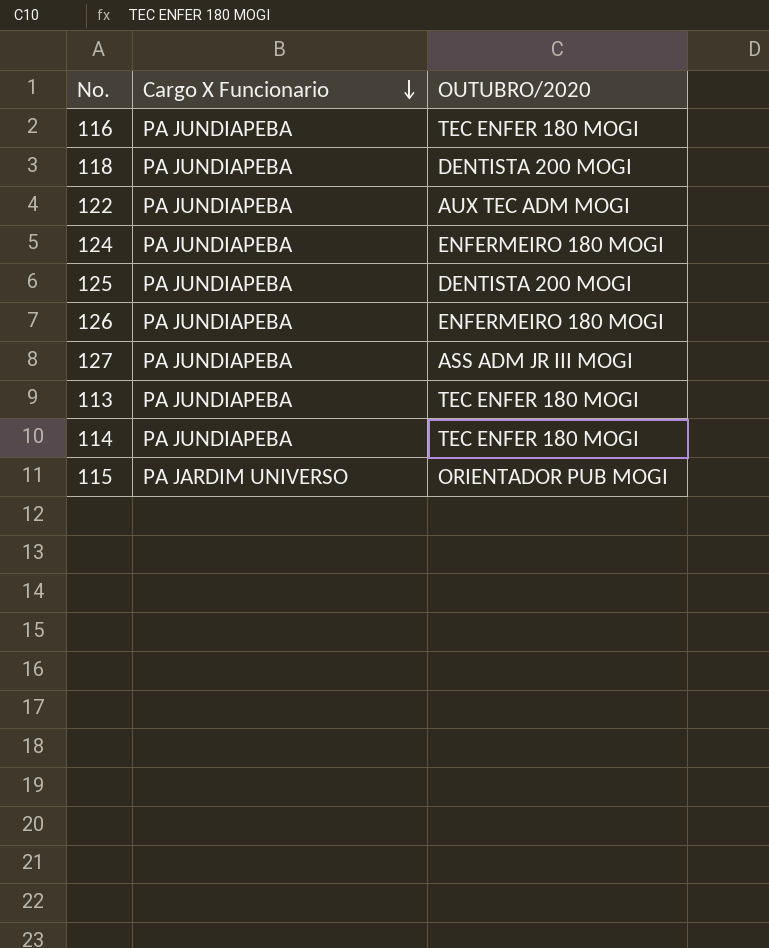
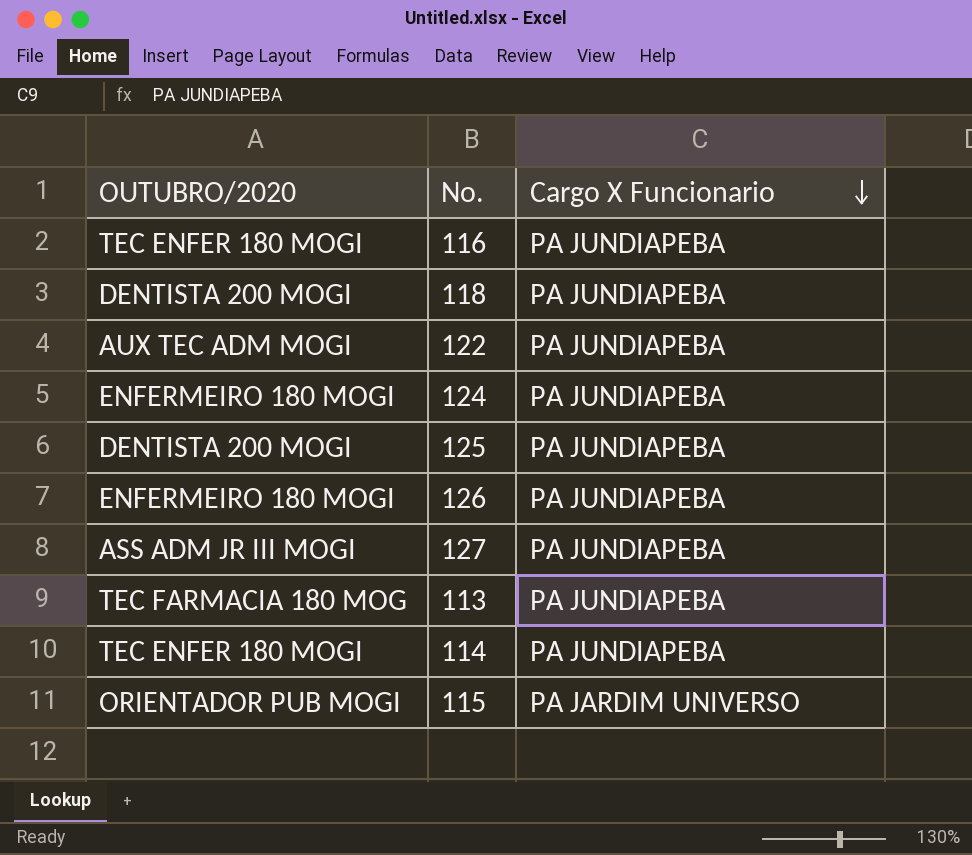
column OUTUBRO/2020 | position: 3 -> 1
113 | OUTUBRO/2020: TEC ENFER 180 MOGI -> TEC FARMACIA 180 MOG

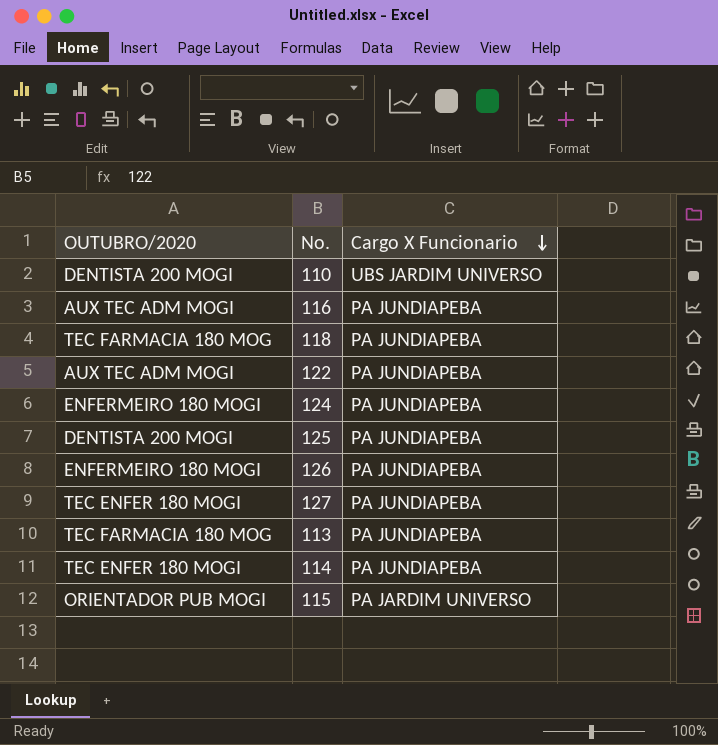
row 110: none -> DENTISTA 200 MOGI | UBS JARDIM UNIVERSO
116 | OUTUBRO/2020: TEC ENFER 180 MOGI -> AUX TEC ADM MOGI
118 | OUTUBRO/2020: DENTISTA 200 MOGI -> TEC FARMACIA 180 MOG
127 | OUTUBRO/2020: ASS ADM JR III MOGI -> TEC ENFER 180 MOGI

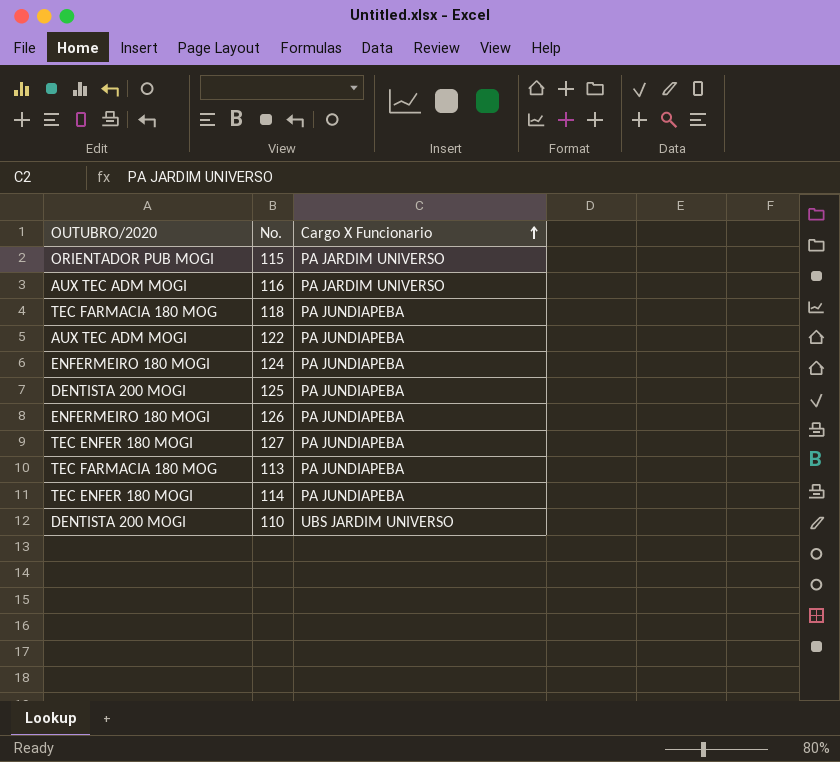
row order: Cargo X Funcionario descending -> Cargo X Funcionario ascending
116 | Cargo X Funcionario: PA JUNDIAPEBA -> PA JARDIM UNIVERSO

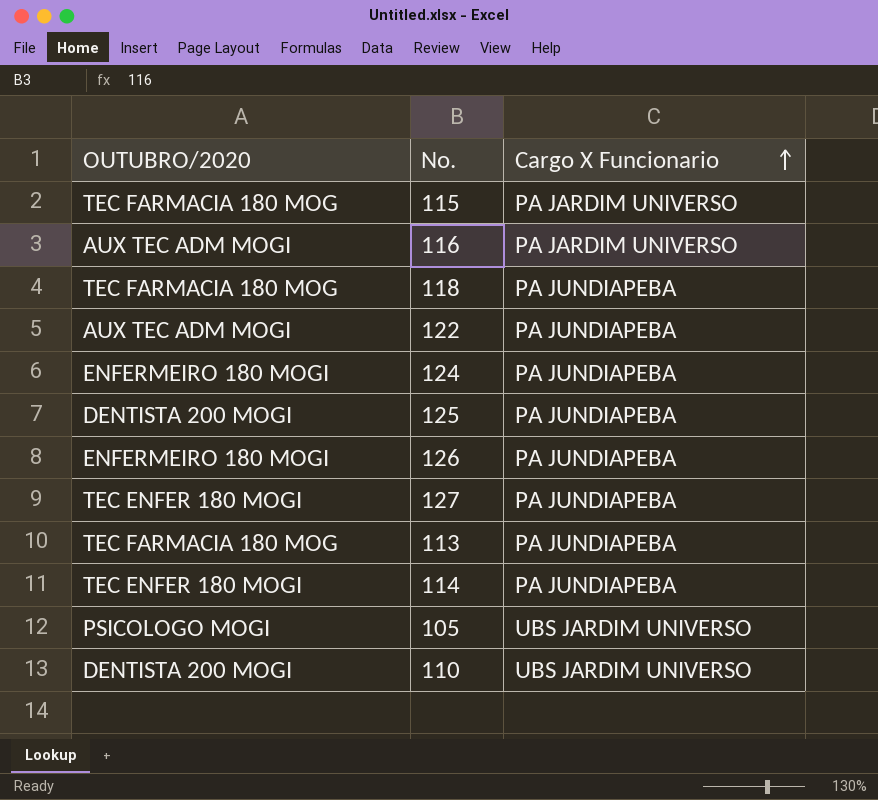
115 | OUTUBRO/2020: ORIENTADOR PUB MOGI -> TEC FARMACIA 180 MOG
row 105: none -> PSICOLOGO MOGI | UBS JARDIM UNIVERSO

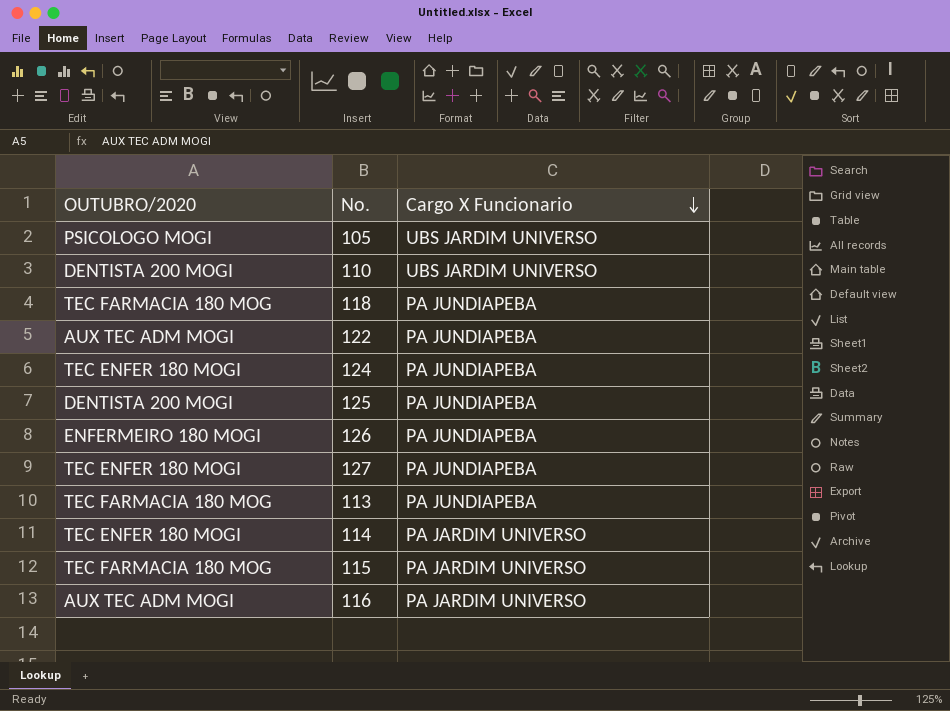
row order: Cargo X Funcionario ascending -> Cargo X Funcionario descending
124 | OUTUBRO/2020: ENFERMEIRO 180 MOGI -> TEC ENFER 180 MOGI
114 | Cargo X Funcionario: PA JUNDIAPEBA -> PA JARDIM UNIVERSO

